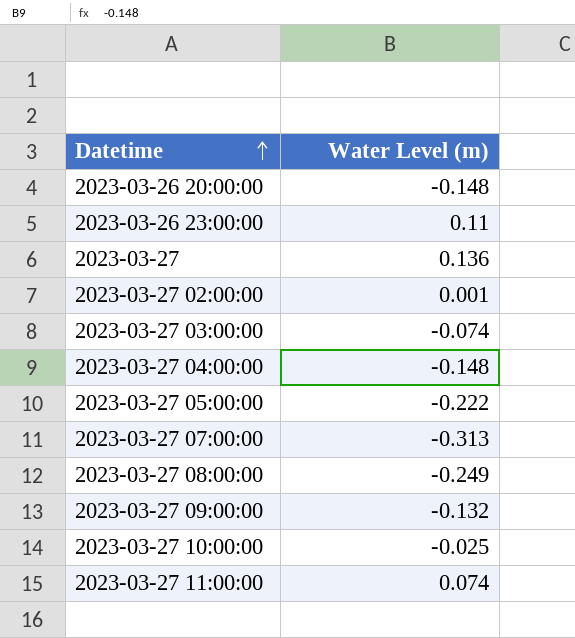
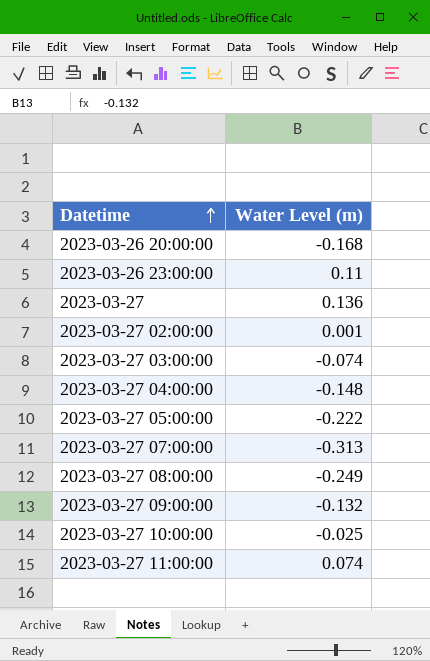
2023-03-26 20:00:00 | Water Level (m): -0.148 -> -0.168

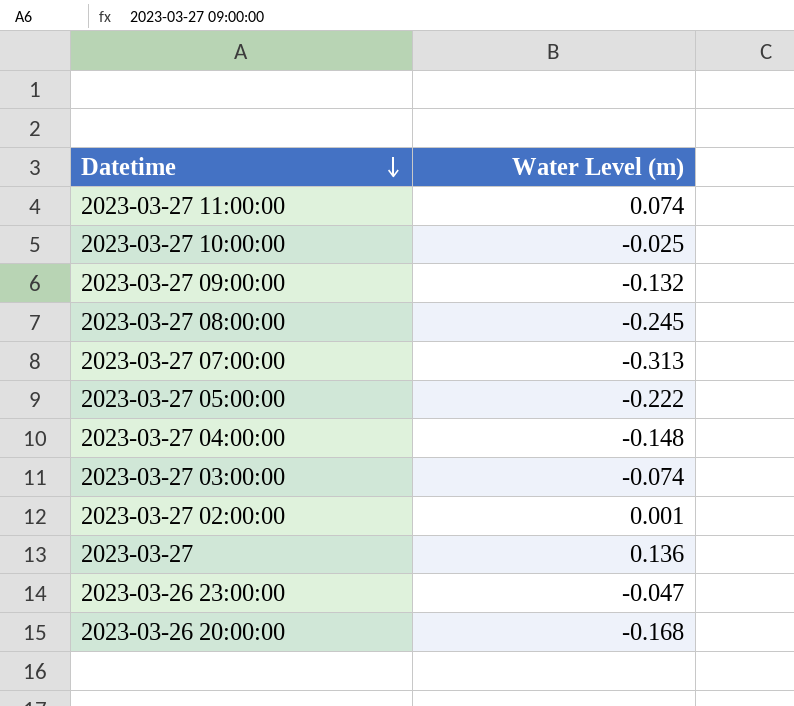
row order: Datetime ascending -> Datetime descending
2023-03-27 08:00:00 | Water Level (m): -0.249 -> -0.245
2023-03-26 23:00:00 | Water Level (m): 0.11 -> -0.047

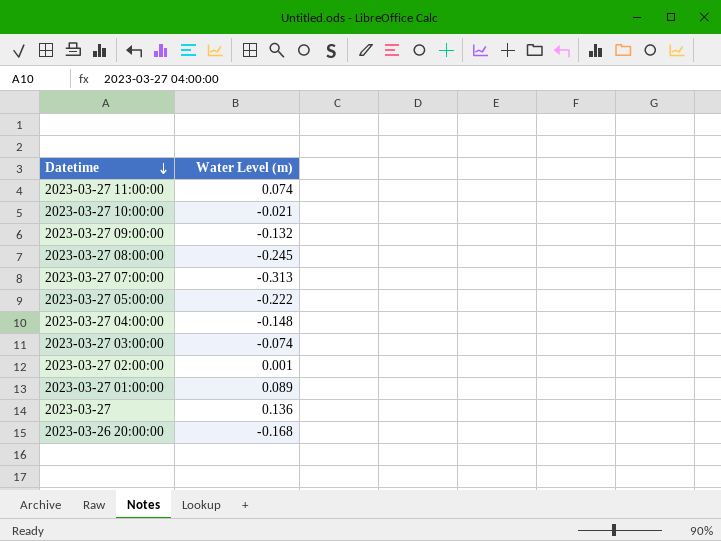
row 2023-03-26 23:00:00: -0.047 -> none
2023-03-27 10:00:00 | Water Level (m): -0.025 -> -0.021
row 2023-03-27 01:00:00: none -> 0.089

